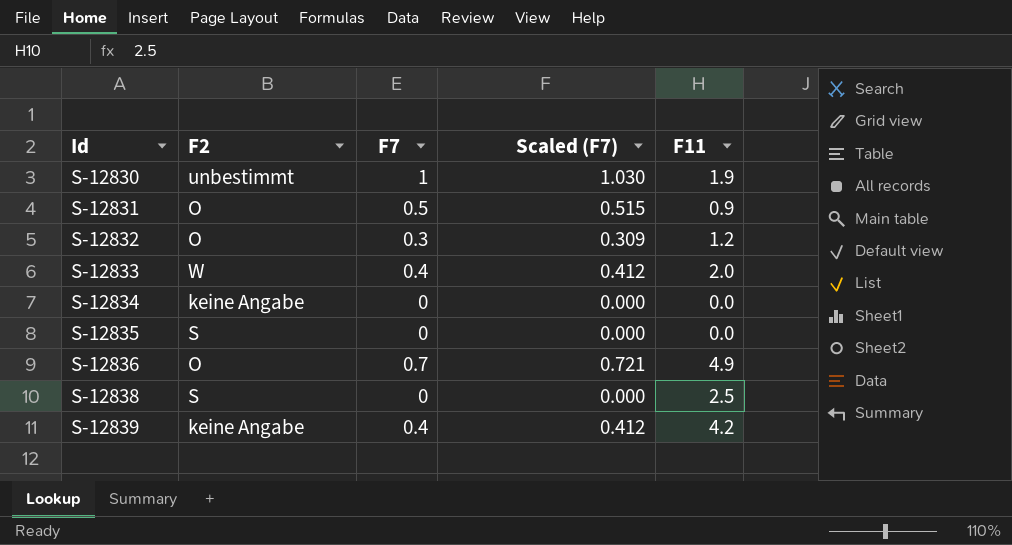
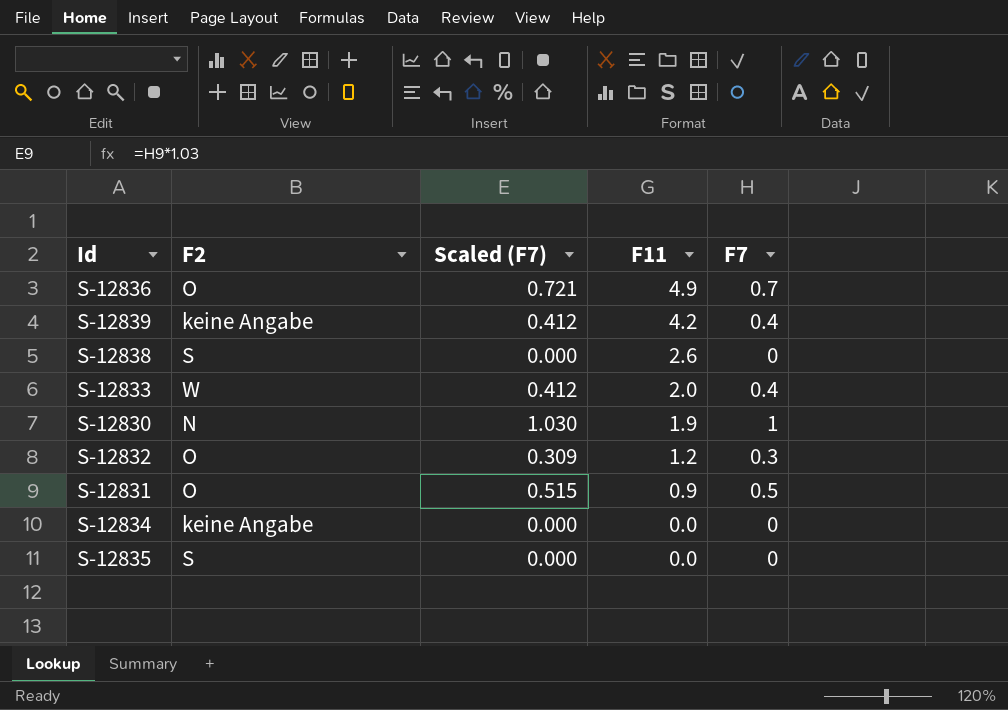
row order: Id ascending -> F11 descending
column F7 | position: 3 -> 5
S-12838 | F11: 2.5 -> 2.6
S-12830 | F2: unbestimmt -> N

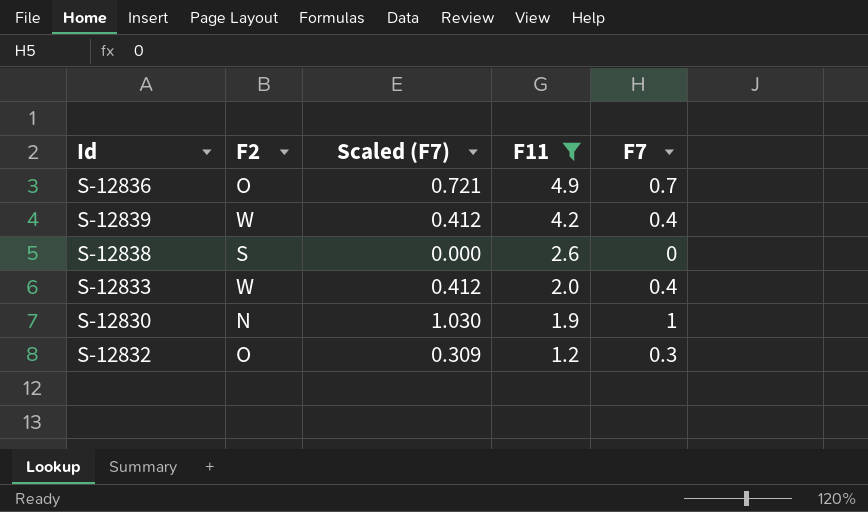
filter: none -> F11 >= 1.2
S-12839 | F2: keine Angabe -> W

